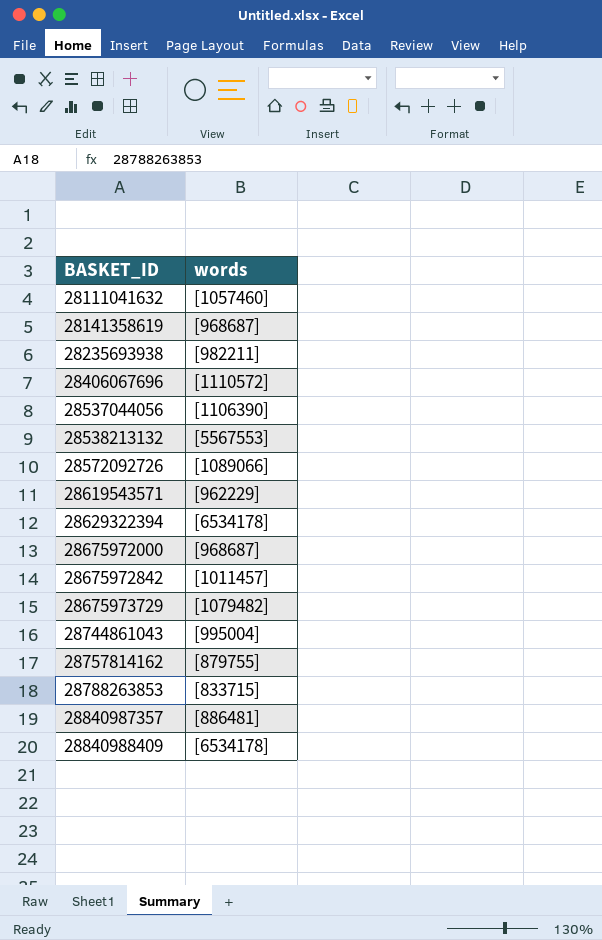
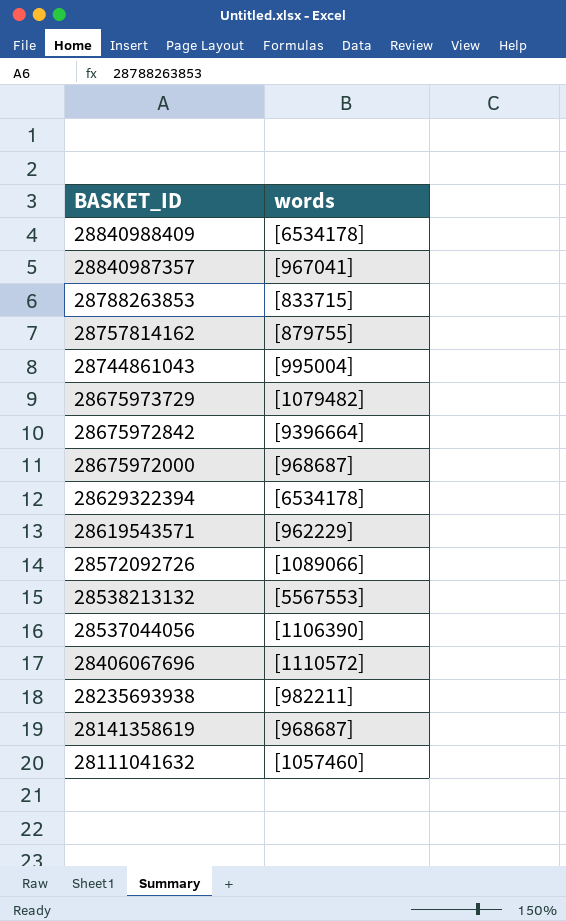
row order: BASKET_ID ascending -> BASKET_ID descending
28840987357 | words: [886481] -> [967041]
28675972842 | words: [1011457] -> [9396664]

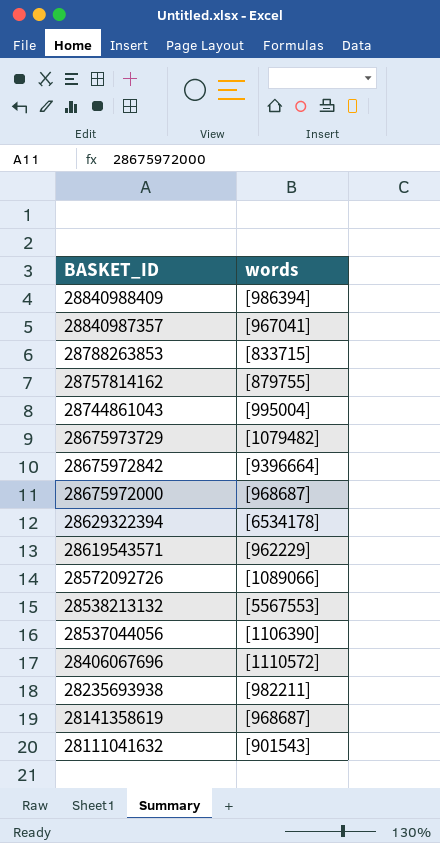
28840988409 | words: [6534178] -> [986394]
28111041632 | words: [1057460] -> [901543]

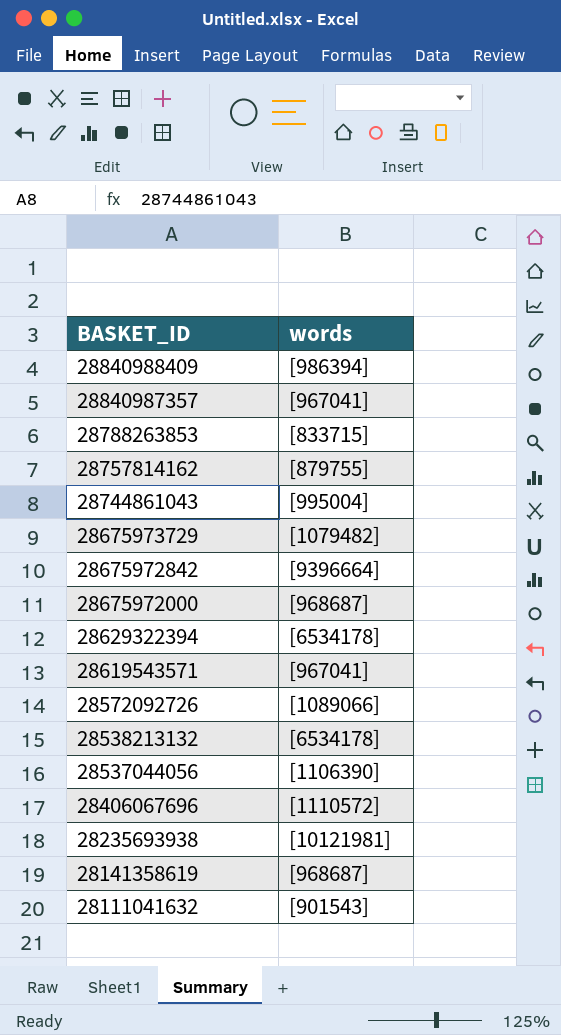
28619543571 | words: [962229] -> [967041]
28538213132 | words: [5567553] -> [6534178]
28235693938 | words: [982211] -> [10121981]

